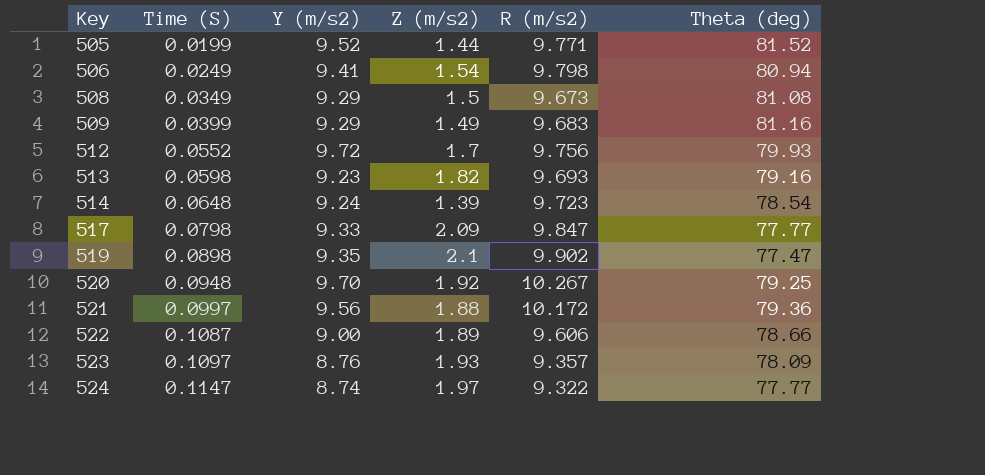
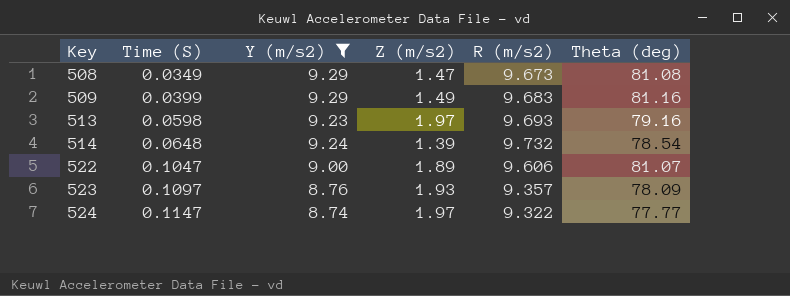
filter: none -> Y (m/s2) <= 9.29
508 | Z (m/s2): 1.5 -> 1.47
513 | Z (m/s2): 1.82 -> 1.97
514 | R (m/s2): 9.723 -> 9.732
522 | Time (S): 0.1087 -> 0.1047
522 | Theta (deg): 78.66 -> 81.07

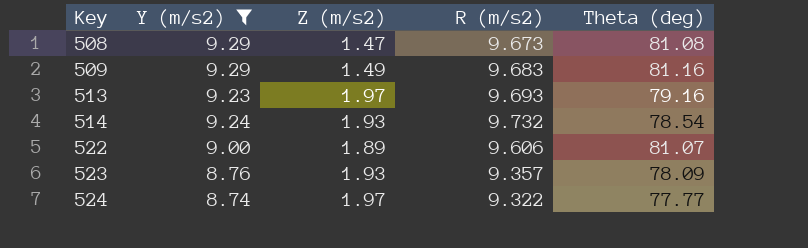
column Time (S) | position: 2 -> none
514 | Z (m/s2): 1.39 -> 1.93

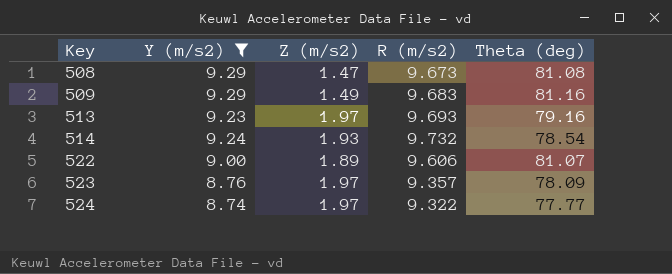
523 | Z (m/s2): 1.93 -> 1.97

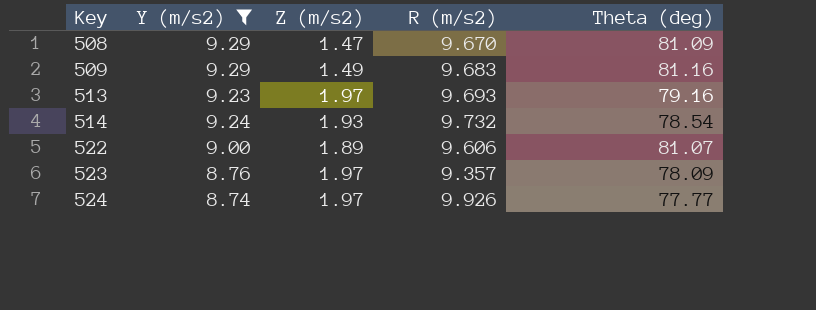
508 | R (m/s2): 9.673 -> 9.670
508 | Theta (deg): 81.08 -> 81.09
524 | R (m/s2): 9.322 -> 9.926

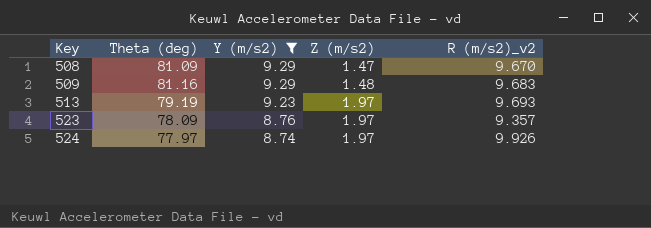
column Theta (deg) | position: 5 -> 2
column name: R (m/s2) -> R (m/s2)_v2
row 514: 9.24 | 1.93 | 9.732 | 78.54 -> none
row 522: 9.00 | 1.89 | 9.606 | 81.07 -> none
509 | Z (m/s2): 1.49 -> 1.48
513 | Theta (deg): 79.16 -> 79.19
524 | Theta (deg): 77.77 -> 77.97

